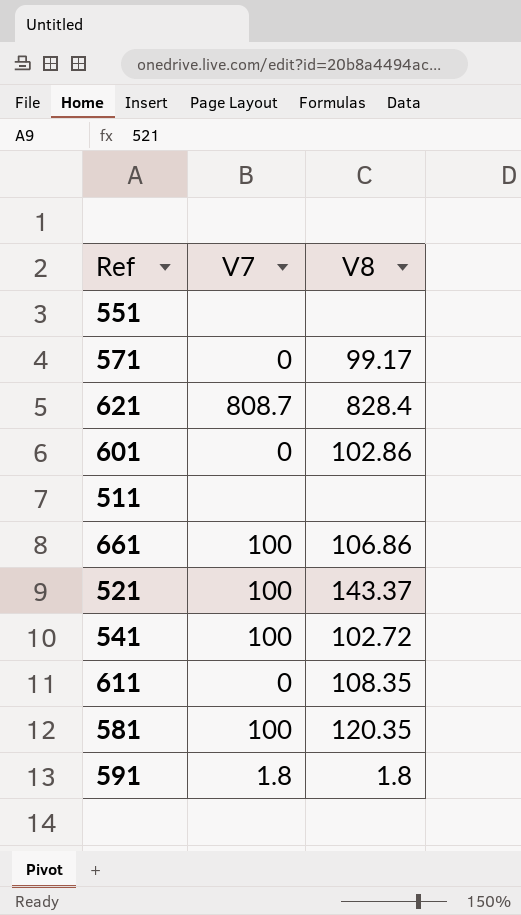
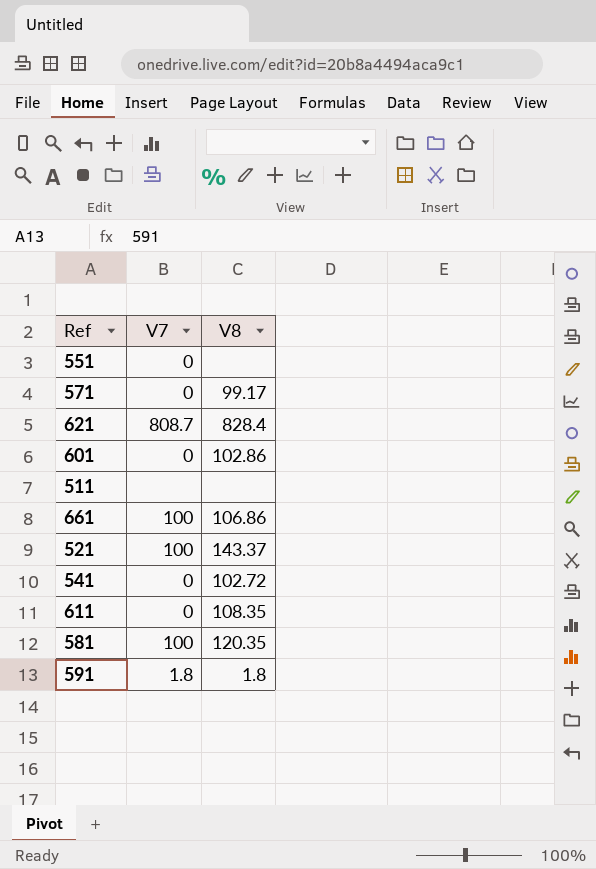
551 | V7: none -> 0
541 | V7: 100 -> 0

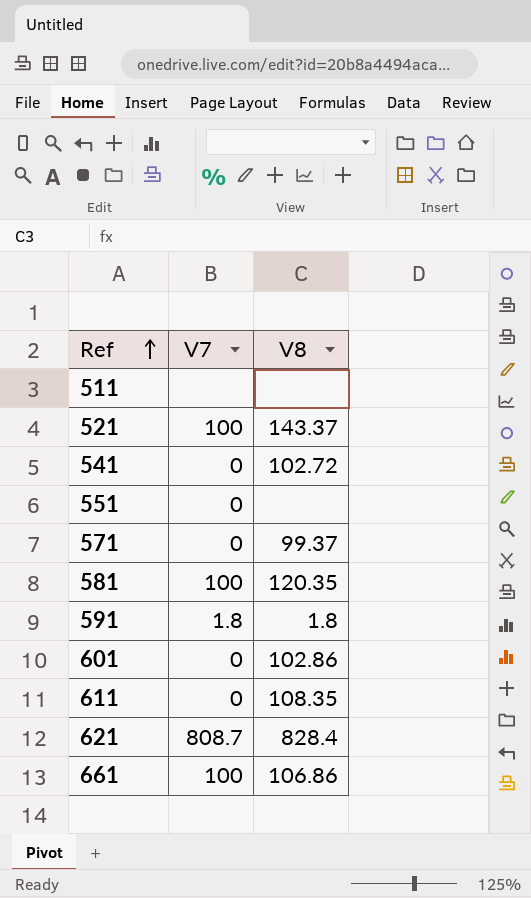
row order: none -> Ref ascending
571 | V8: 99.17 -> 99.37

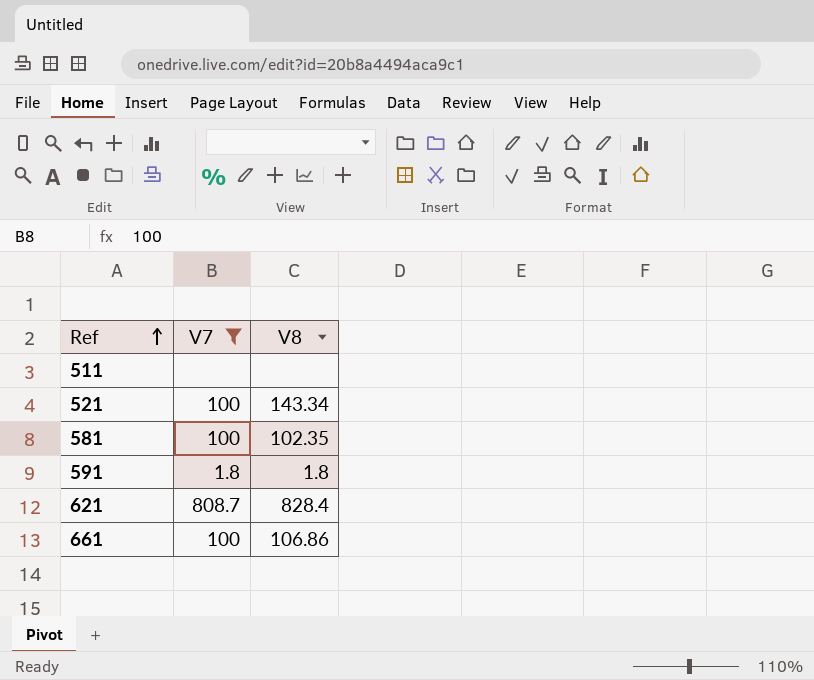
filter: none -> V7 != 0
521 | V8: 143.37 -> 143.34
581 | V8: 120.35 -> 102.35

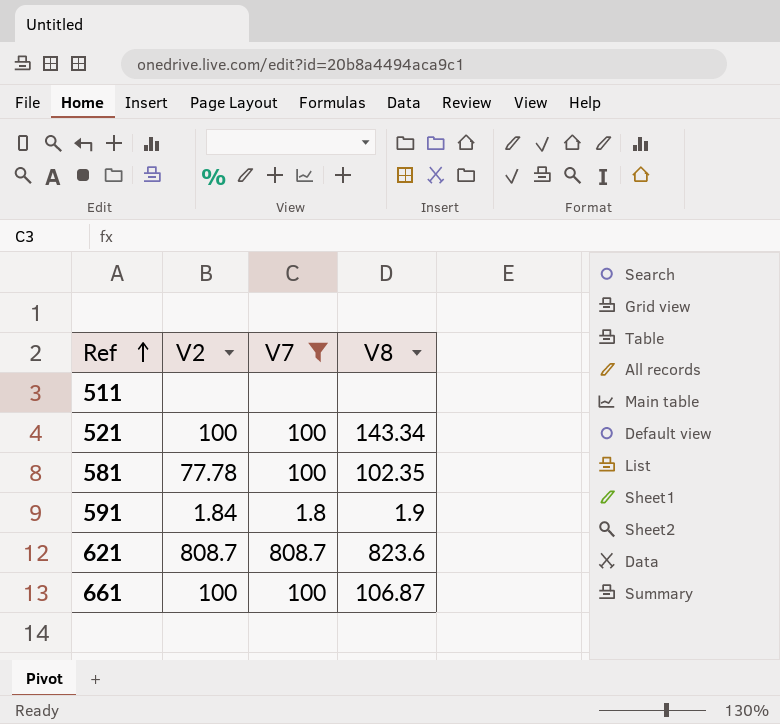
column V2 | position: none -> 2
591 | V8: 1.8 -> 1.9
621 | V8: 828.4 -> 823.6
661 | V8: 106.86 -> 106.87

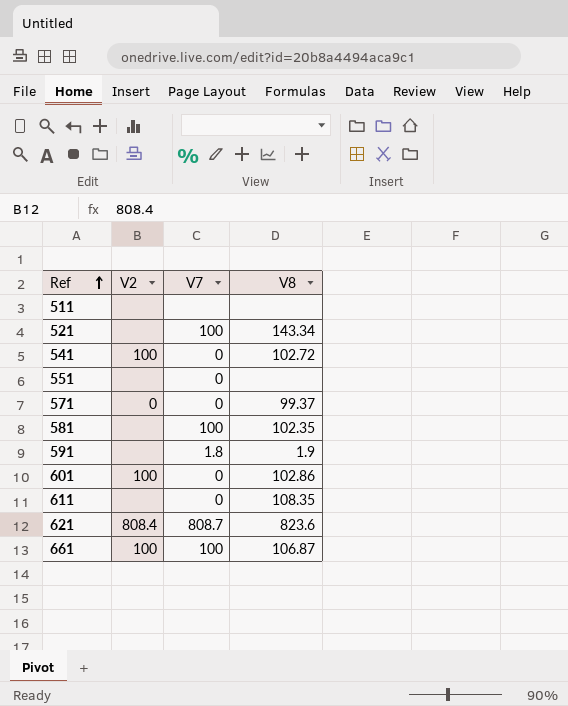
filter: V7 != 0 -> none
521 | V2: 100 -> none
581 | V2: 77.78 -> none
591 | V2: 1.84 -> none
621 | V2: 808.7 -> 808.4

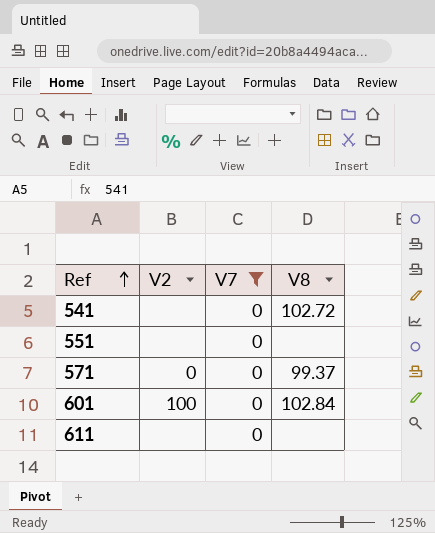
filter: none -> V7 = 0
541 | V2: 100 -> none
601 | V8: 102.86 -> 102.84
611 | V8: 108.35 -> none

